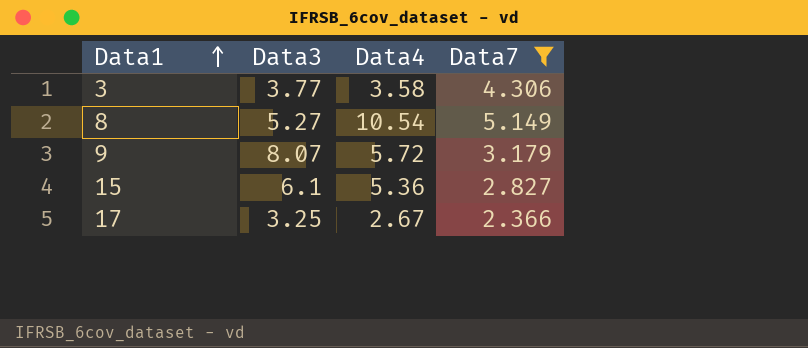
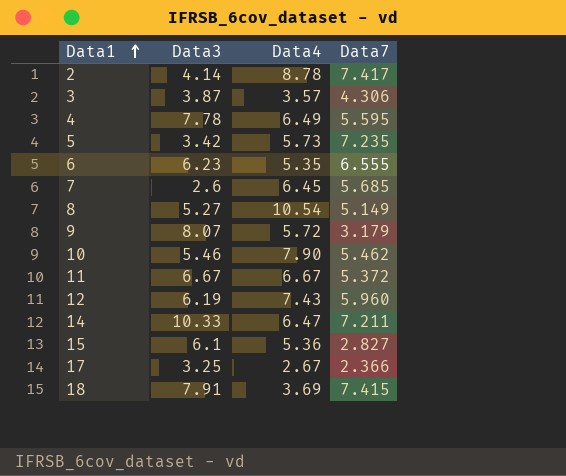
filter: Data7 <= 5.149 -> none
3 | Data3: 3.77 -> 3.87
3 | Data4: 3.58 -> 3.57

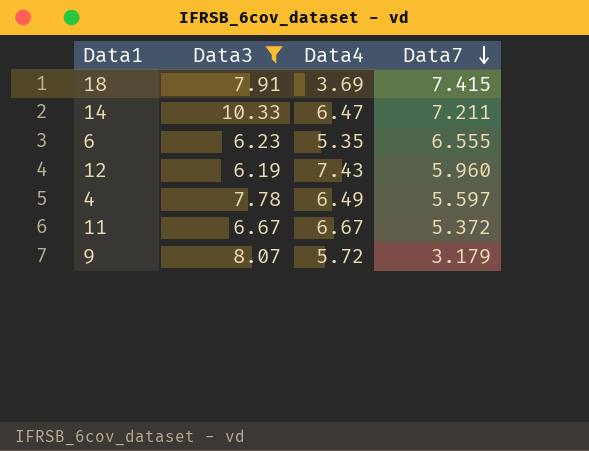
filter: none -> Data3 >= 6.19
row order: Data1 ascending -> Data7 descending
4 | Data7: 5.595 -> 5.597

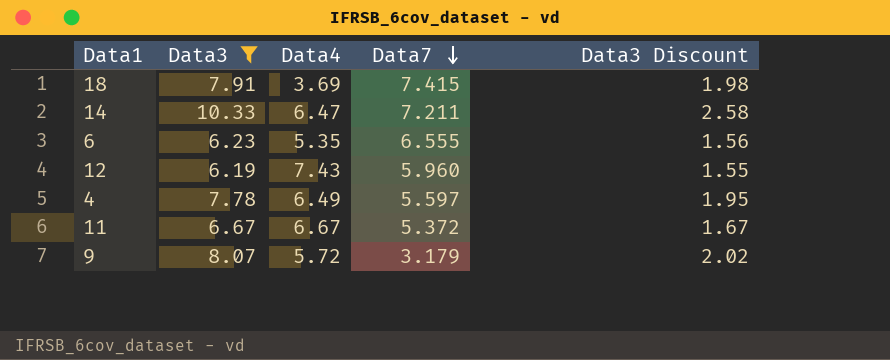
column Data3 Discount | formula: none -> [Data3] * 0.25

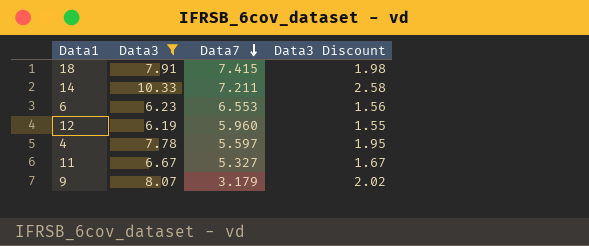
column Data4 | position: 3 -> none
6 | Data7: 6.555 -> 6.553
11 | Data7: 5.372 -> 5.327

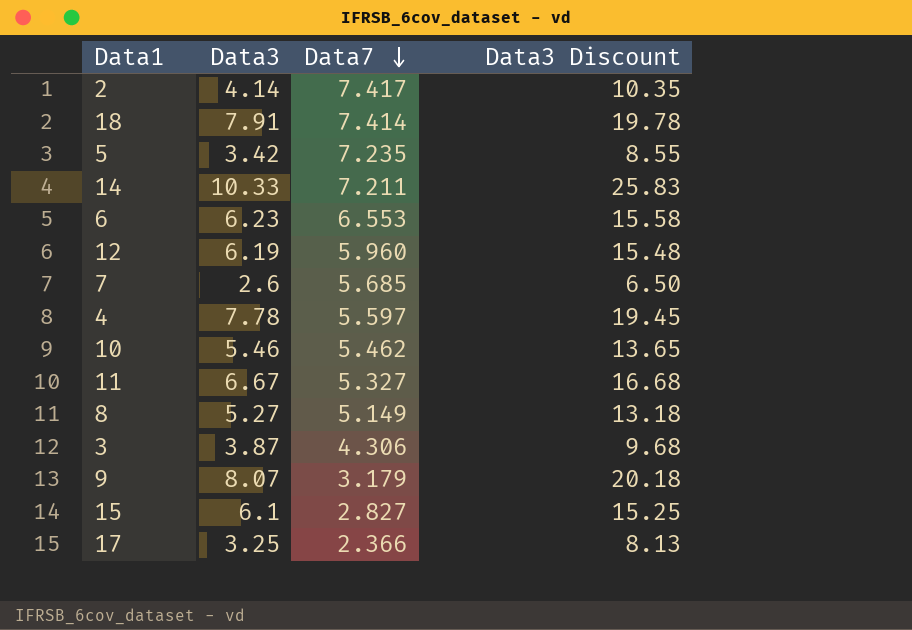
filter: Data3 >= 6.19 -> none
column Data3 Discount | formula: [Data3] * 0.25 -> [Data3] * 2.5
18 | Data7: 7.415 -> 7.414

